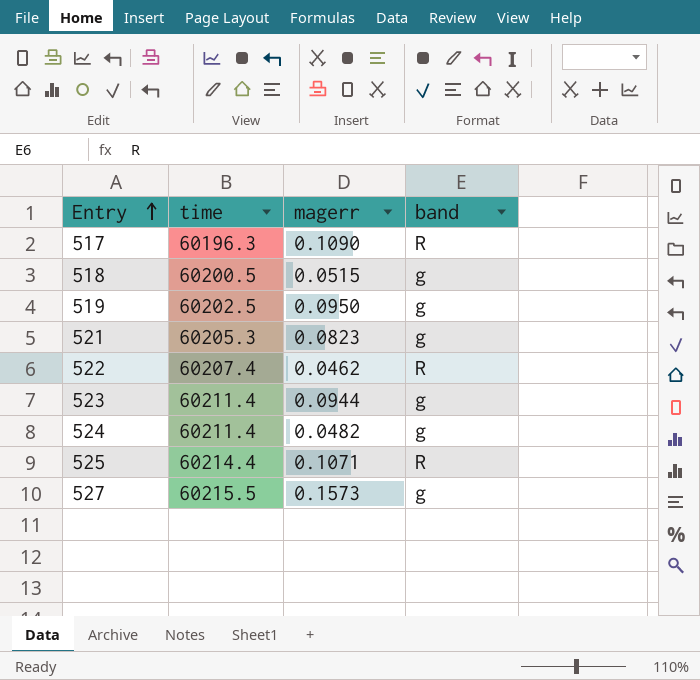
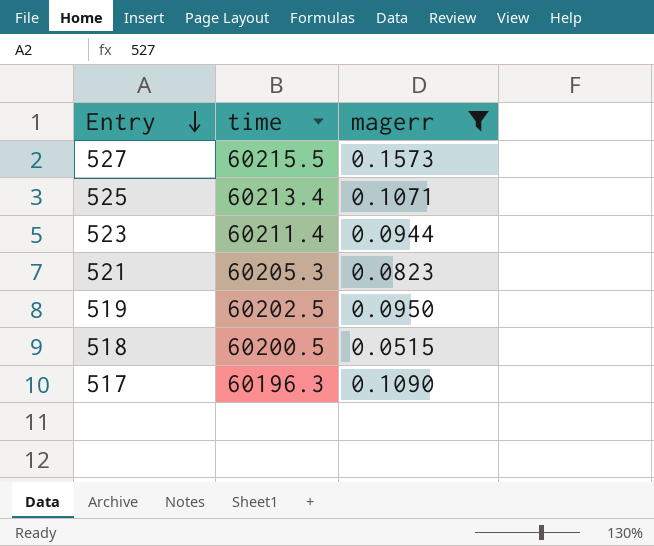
filter: none -> magerr >= 0.0515
row order: Entry ascending -> Entry descending
column band | position: 4 -> none
525 | time: 60214.4 -> 60213.4

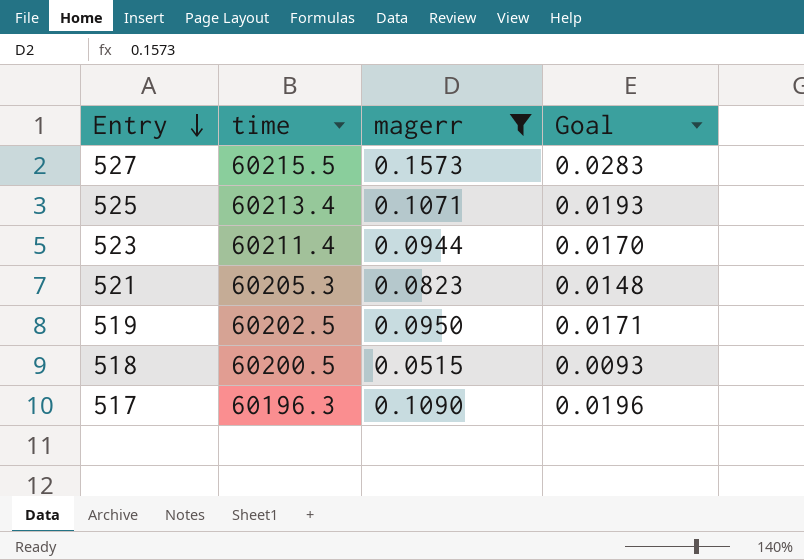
column Goal | formula: none -> [magerr] * 0.18

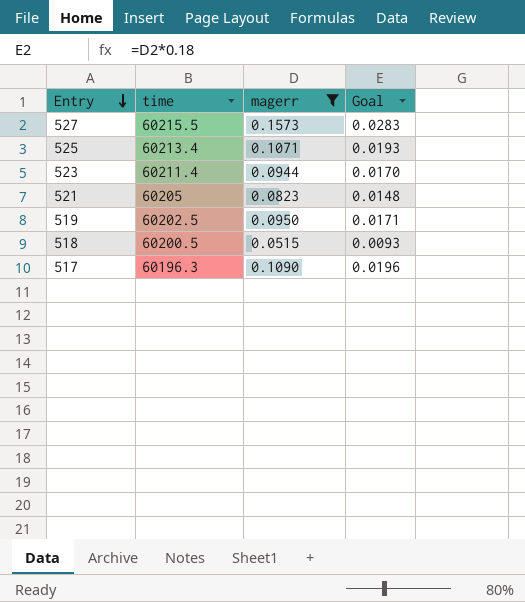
521 | time: 60205.3 -> 60205

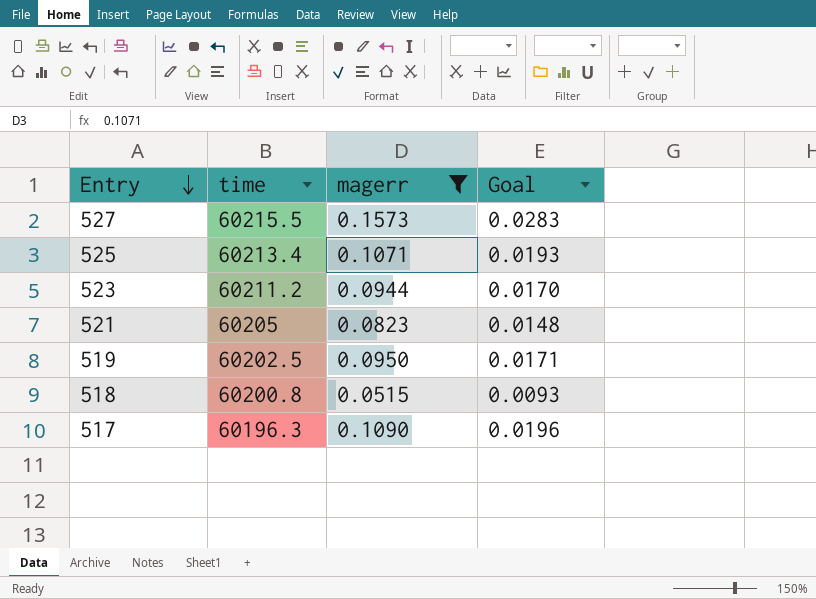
523 | time: 60211.4 -> 60211.2
518 | time: 60200.5 -> 60200.8

